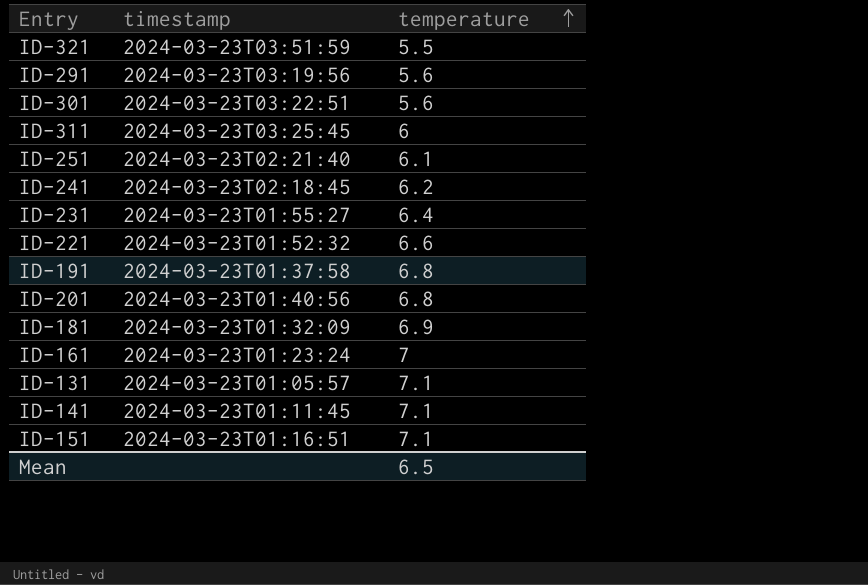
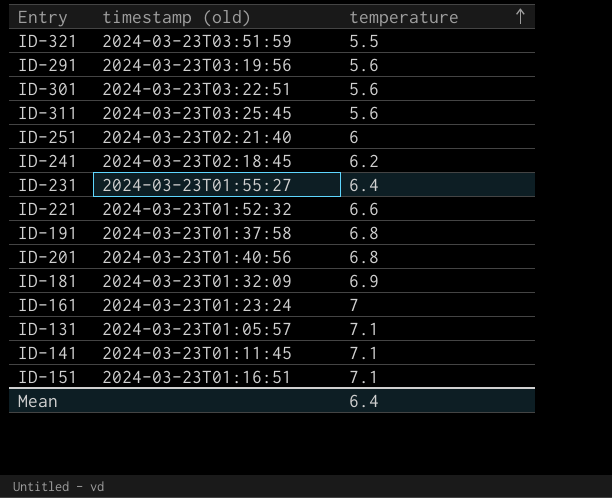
column name: timestamp -> timestamp (old)
ID-311 | temperature: 6 -> 5.6
ID-251 | temperature: 6.1 -> 6
Mean | temperature: 6.5 -> 6.4

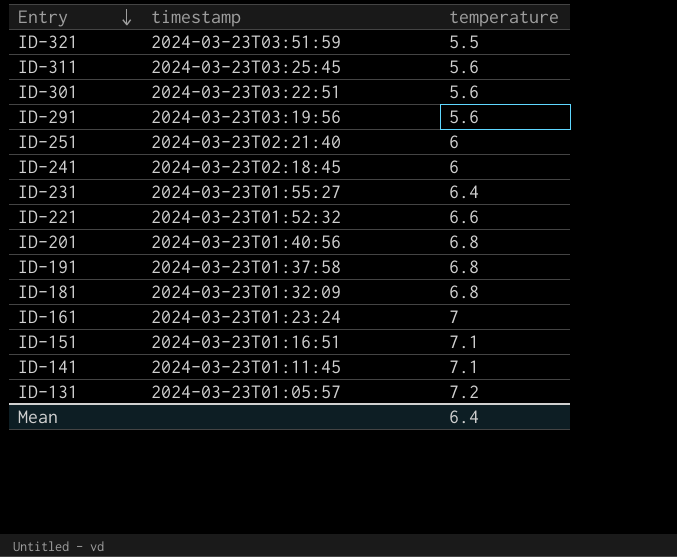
row order: temperature ascending -> Entry descending
column name: timestamp (old) -> timestamp
ID-241 | temperature: 6.2 -> 6
ID-181 | temperature: 6.9 -> 6.8
ID-131 | temperature: 7.1 -> 7.2

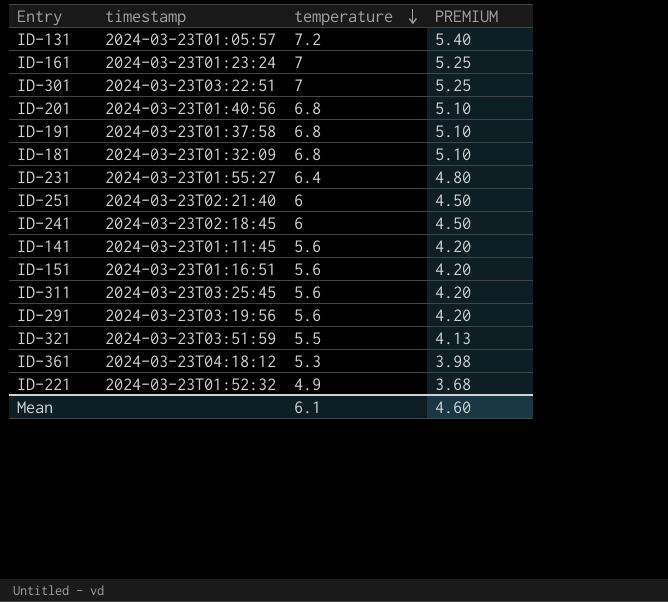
row order: Entry descending -> temperature descending
column PREMIUM | formula: none -> [temperature] * 0.75
ID-301 | temperature: 5.6 -> 7
ID-141 | temperature: 7.1 -> 5.6
ID-151 | temperature: 7.1 -> 5.6
row ID-361: none -> 2024-03-23T04:18:12 | 5.3 | 3.98
ID-221 | temperature: 6.6 -> 4.9
Mean | temperature: 6.4 -> 6.1

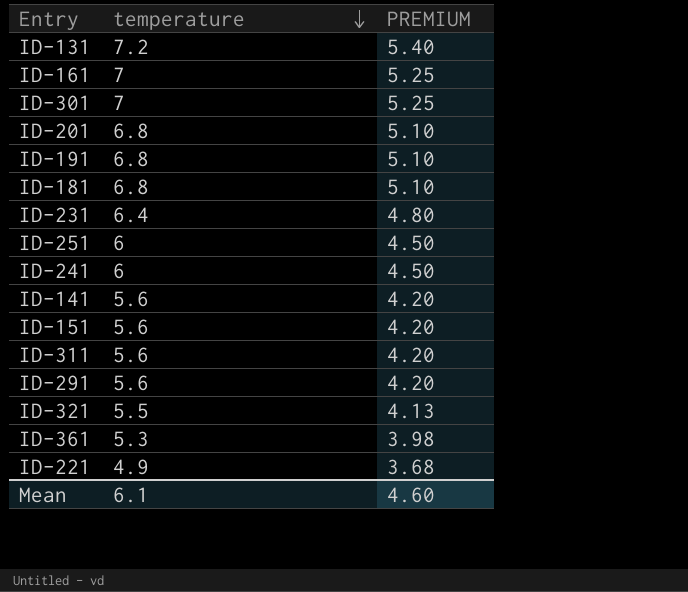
column timestamp | position: 2 -> none

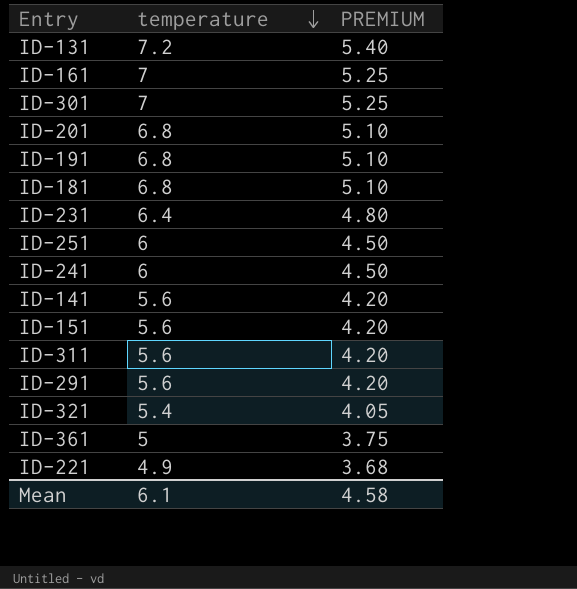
ID-321 | temperature: 5.5 -> 5.4
ID-321 | PREMIUM: 4.13 -> 4.05
ID-361 | temperature: 5.3 -> 5
ID-361 | PREMIUM: 3.98 -> 3.75
Mean | PREMIUM: 4.60 -> 4.58

